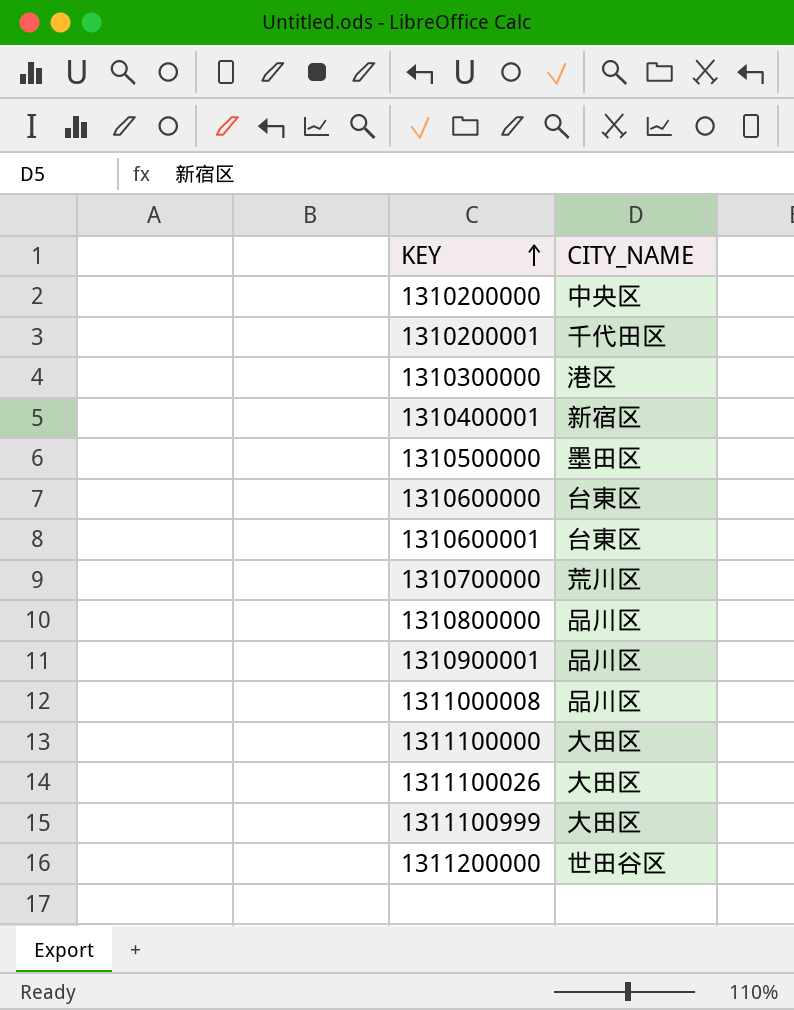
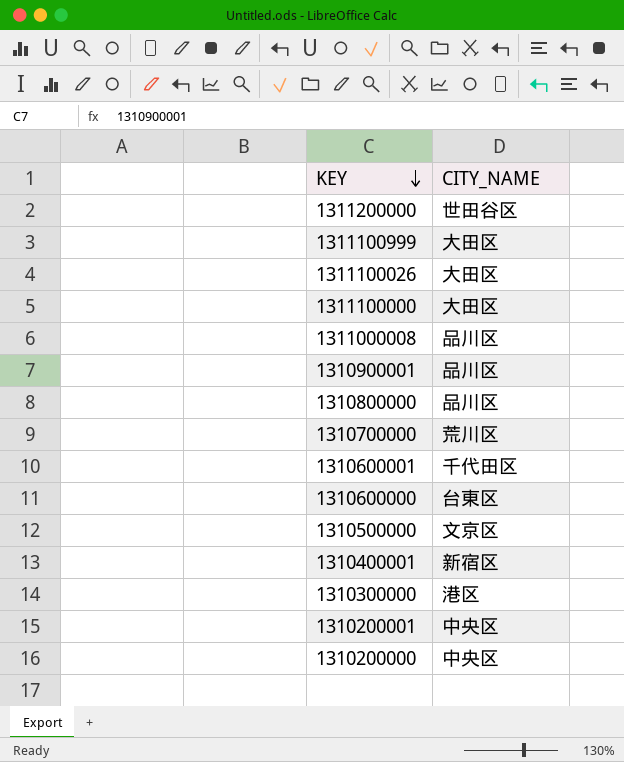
row order: KEY ascending -> KEY descending
1310600001 | CITY_NAME: 台東区 -> 千代田区
1310500000 | CITY_NAME: 墨田区 -> 文京区
1310200001 | CITY_NAME: 千代田区 -> 中央区

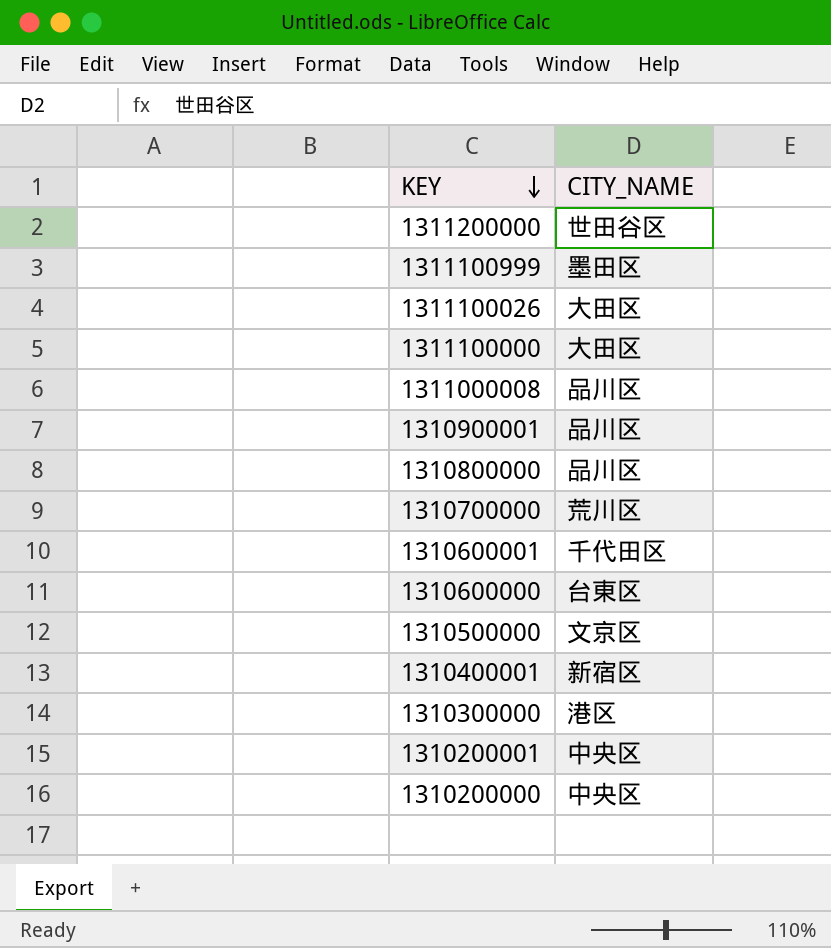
1311100999 | CITY_NAME: 大田区 -> 墨田区

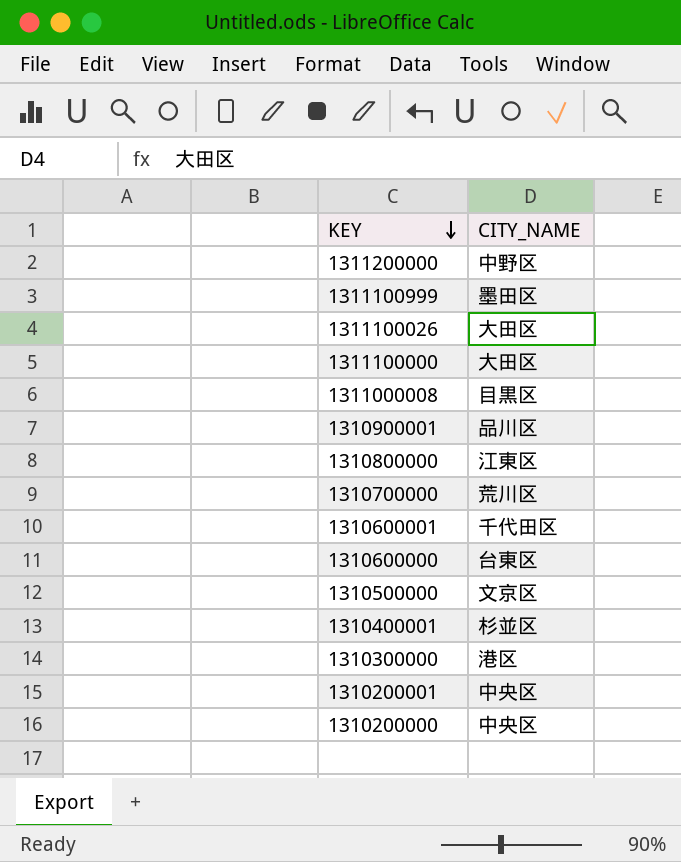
1311200000 | CITY_NAME: 世田谷区 -> 中野区
1311000008 | CITY_NAME: 品川区 -> 目黒区
1310800000 | CITY_NAME: 品川区 -> 江東区
1310400001 | CITY_NAME: 新宿区 -> 杉並区

